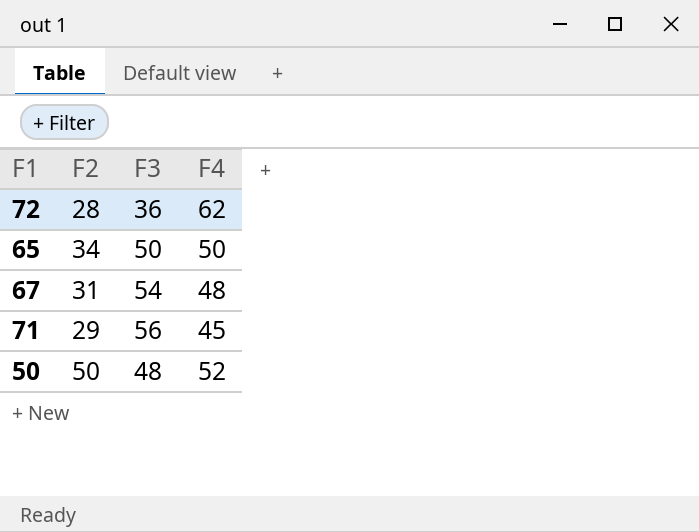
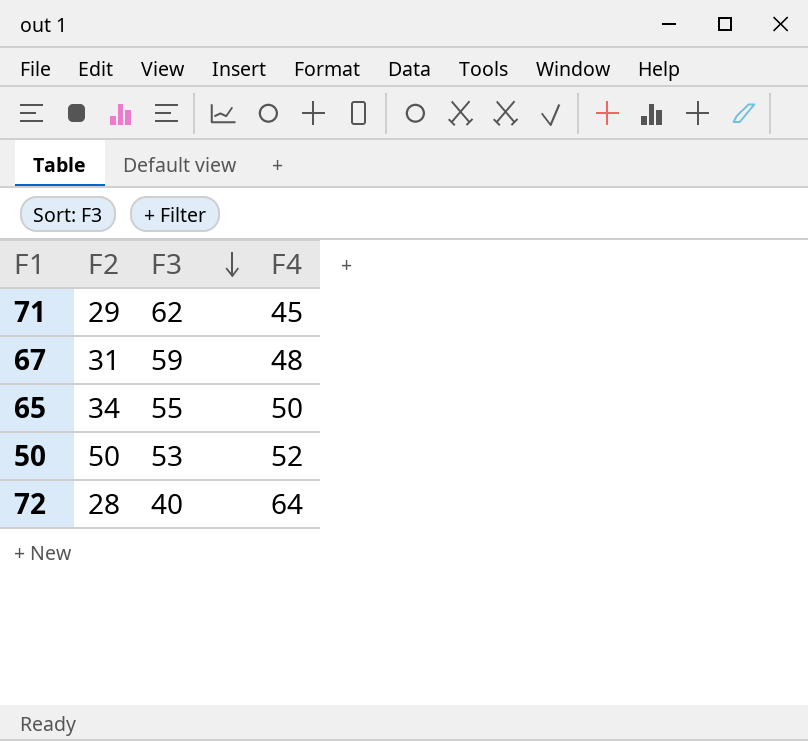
row order: none -> F3 descending
71 | F3: 56 -> 62
67 | F3: 54 -> 59
65 | F3: 50 -> 55
50 | F3: 48 -> 53
72 | F3: 36 -> 40
72 | F4: 62 -> 64

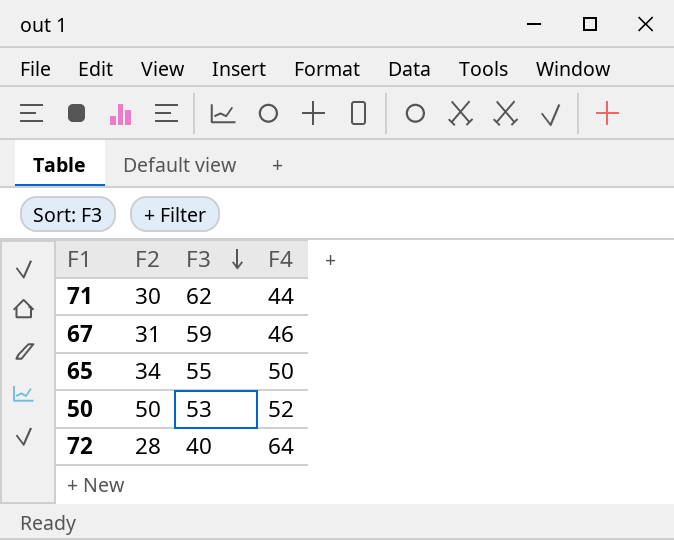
71 | F2: 29 -> 30
71 | F4: 45 -> 44
67 | F4: 48 -> 46

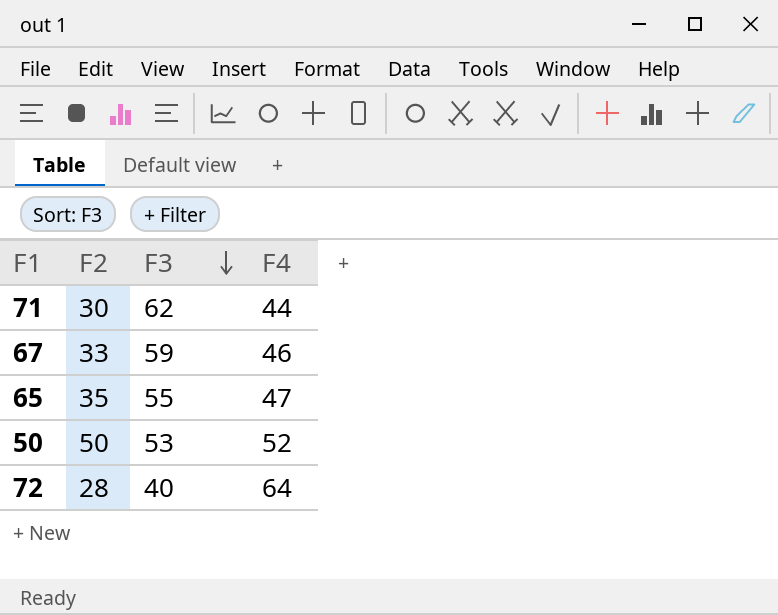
67 | F2: 31 -> 33
65 | F2: 34 -> 35
65 | F4: 50 -> 47

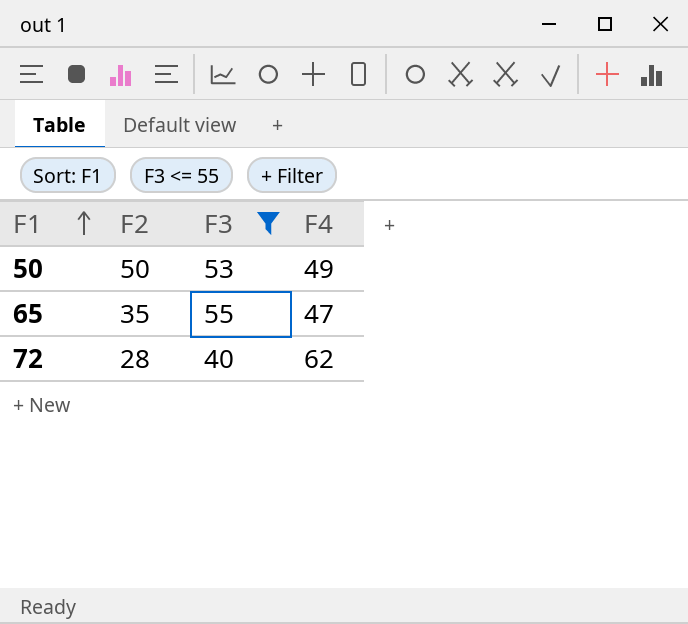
filter: none -> F3 <= 55
row order: F3 descending -> F1 ascending
50 | F4: 52 -> 49
72 | F4: 64 -> 62

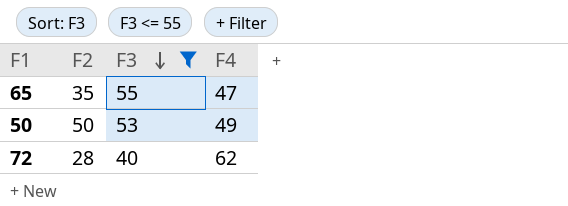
row order: F1 ascending -> F3 descending

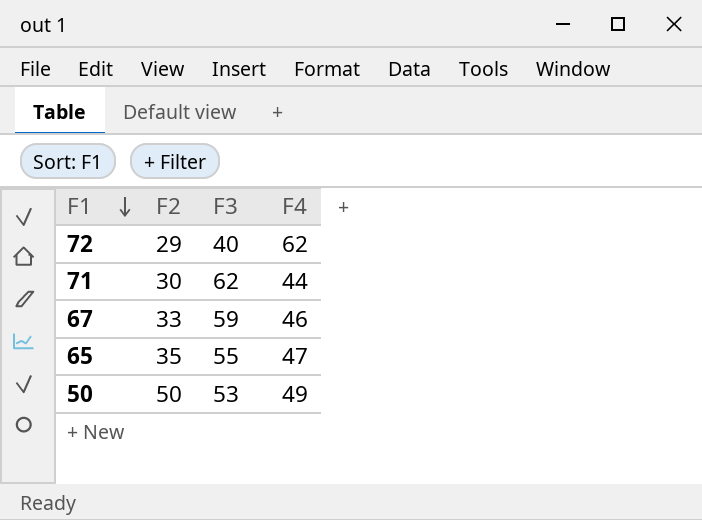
filter: F3 <= 55 -> none
row order: F3 descending -> F1 descending
72 | F2: 28 -> 29

